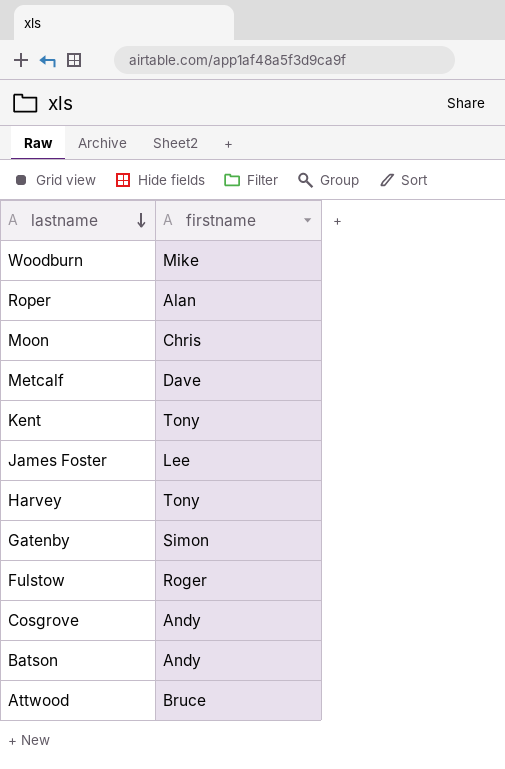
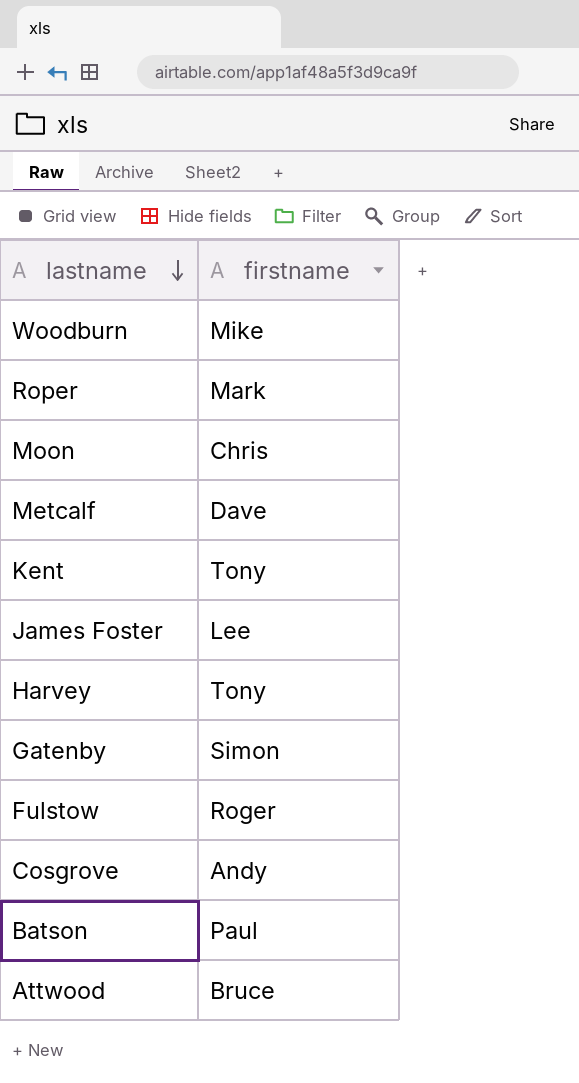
Roper | firstname: Alan -> Mark
Batson | firstname: Andy -> Paul

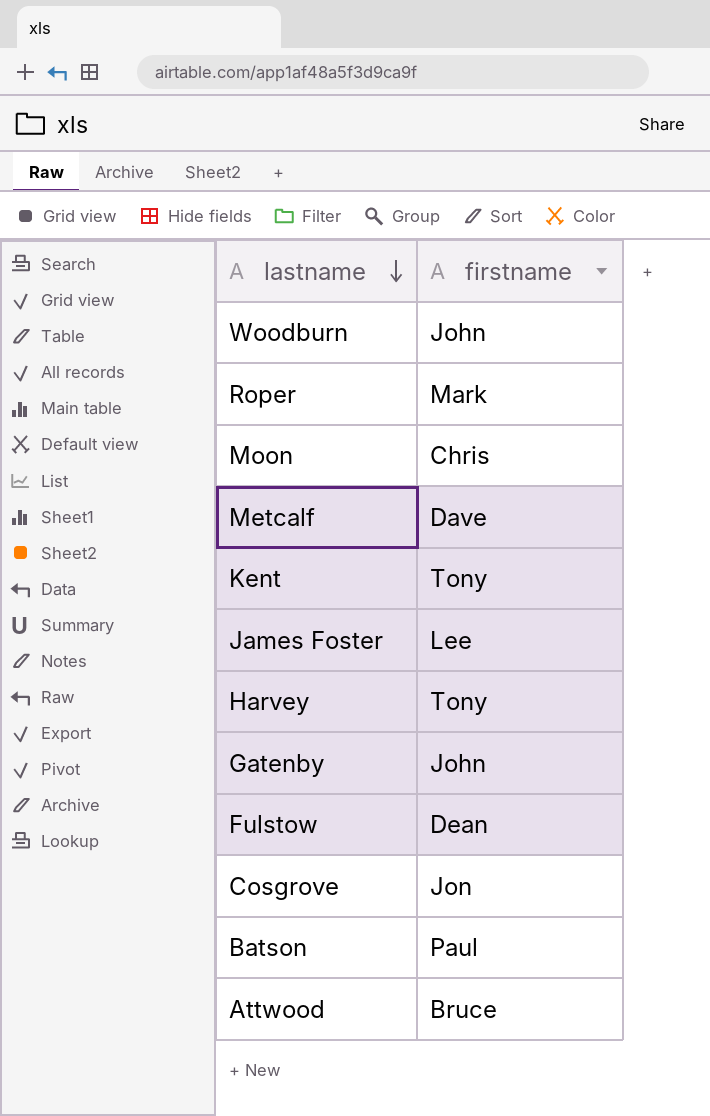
Woodburn | firstname: Mike -> John
Gatenby | firstname: Simon -> John
Fulstow | firstname: Roger -> Dean
Cosgrove | firstname: Andy -> Jon

